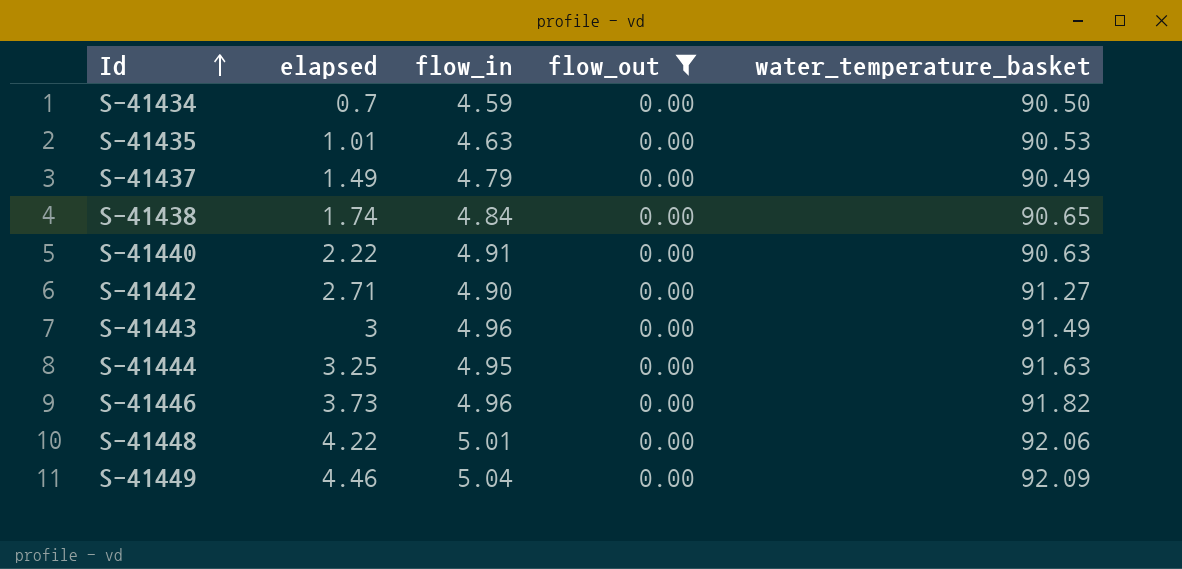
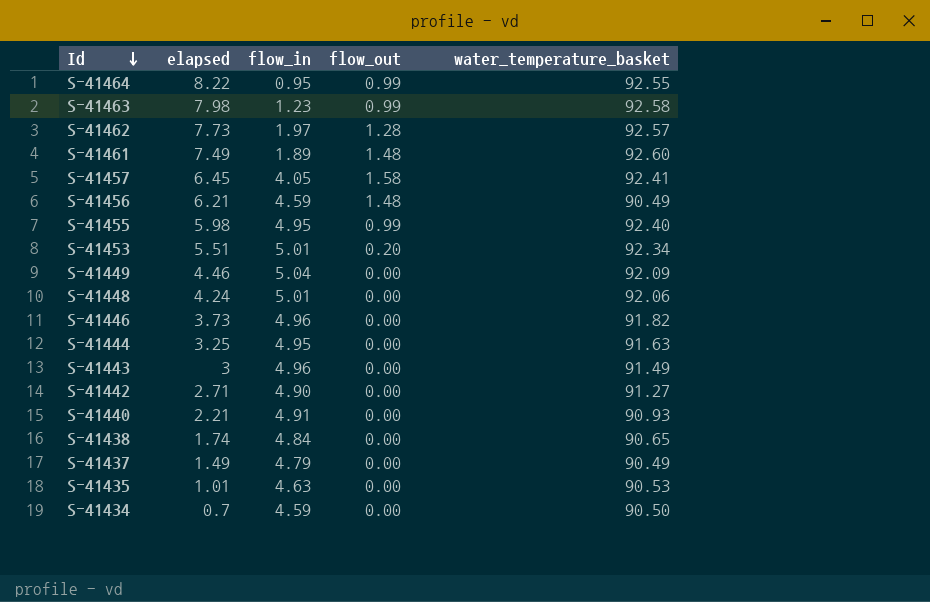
filter: flow_out = 0.00 -> none
row order: Id ascending -> Id descending
S-41448 | elapsed: 4.22 -> 4.24
S-41440 | elapsed: 2.22 -> 2.21
S-41440 | water_temperature_basket: 90.63 -> 90.93

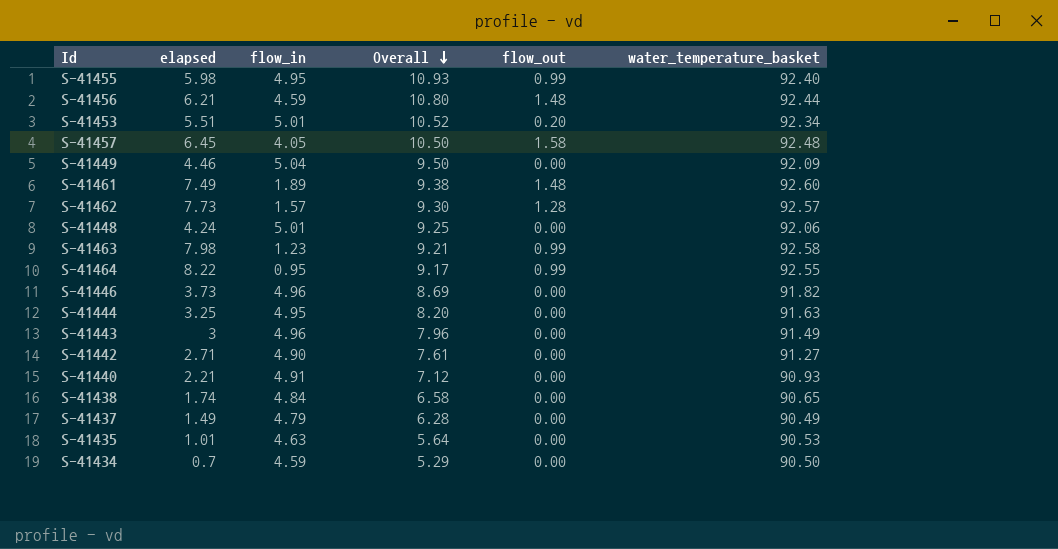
row order: Id descending -> Overall descending
column Overall | formula: none -> [elapsed] + [flow_in]
S-41456 | water_temperature_basket: 90.49 -> 92.44
S-41457 | water_temperature_basket: 92.41 -> 92.48
S-41462 | flow_in: 1.97 -> 1.57

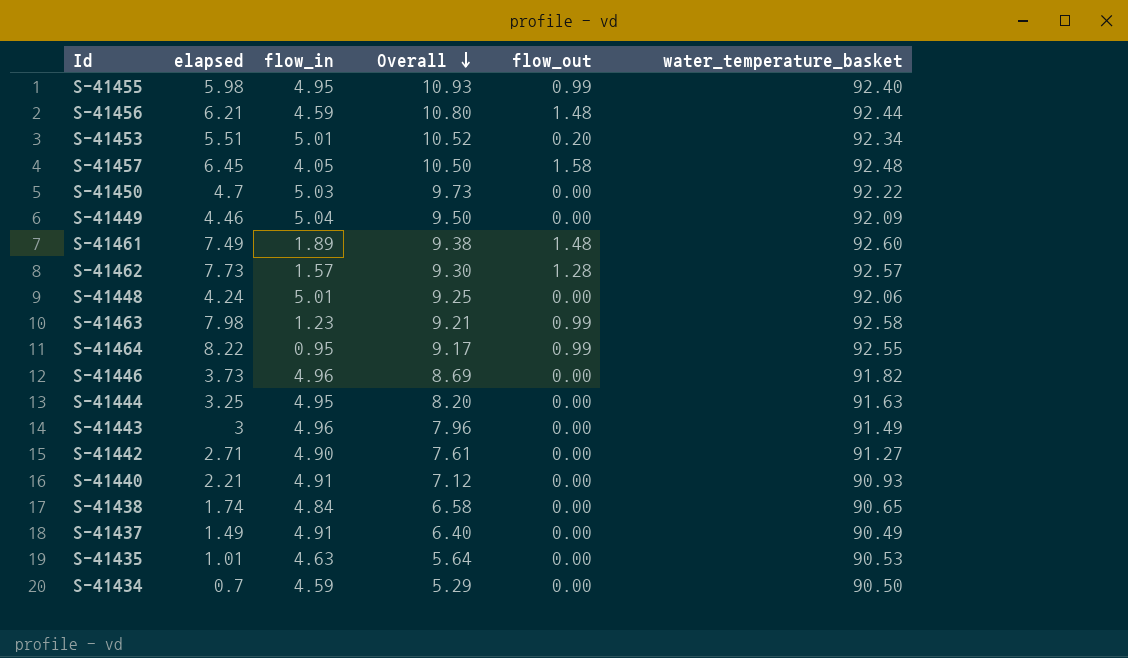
row S-41450: none -> 4.7 | 5.03 | 9.73 | 0.00 | 92.22
S-41437 | flow_in: 4.79 -> 4.91
S-41437 | Overall: 6.28 -> 6.40

